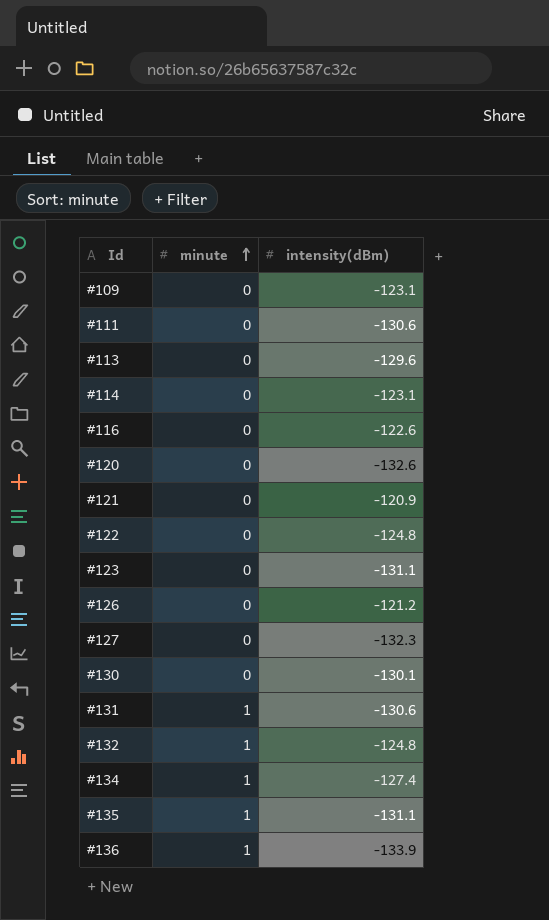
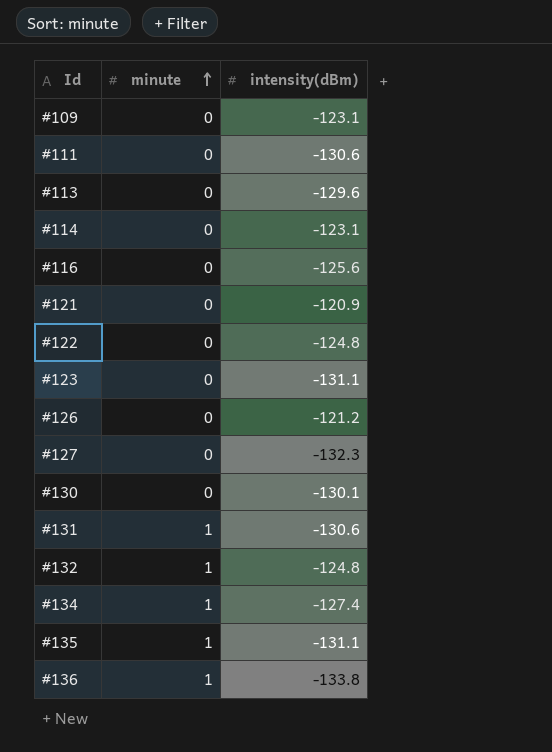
row #120: 0 | -132.6 -> none
#116 | intensity(dBm): -122.6 -> -125.6
#136 | intensity(dBm): -133.9 -> -133.8

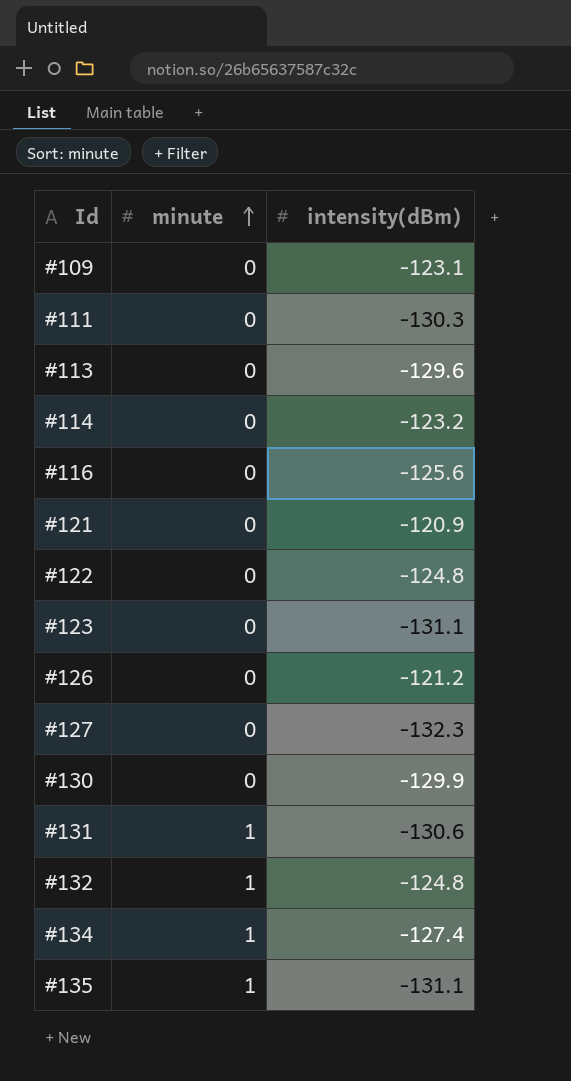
row #136: 1 | -133.8 -> none
#111 | intensity(dBm): -130.6 -> -130.3
#114 | intensity(dBm): -123.1 -> -123.2
#130 | intensity(dBm): -130.1 -> -129.9

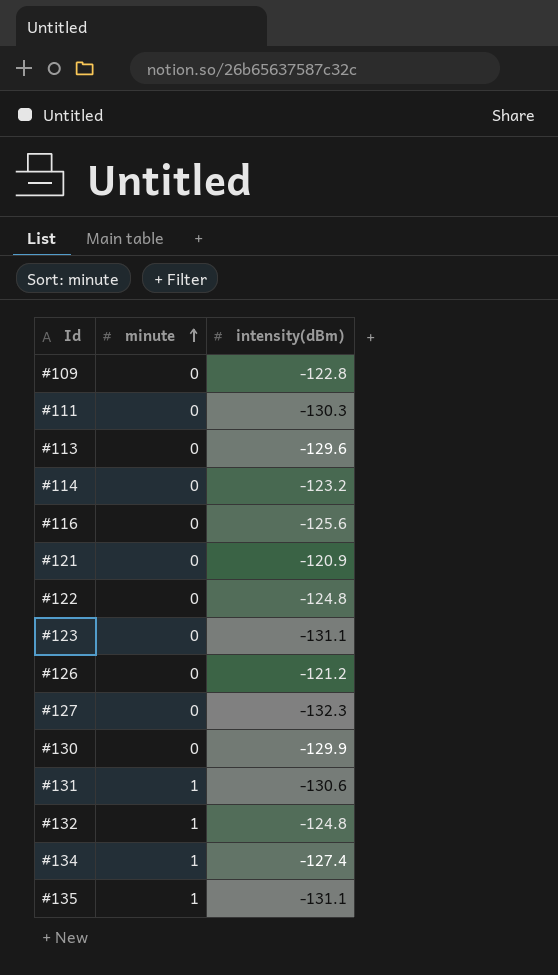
#109 | intensity(dBm): -123.1 -> -122.8

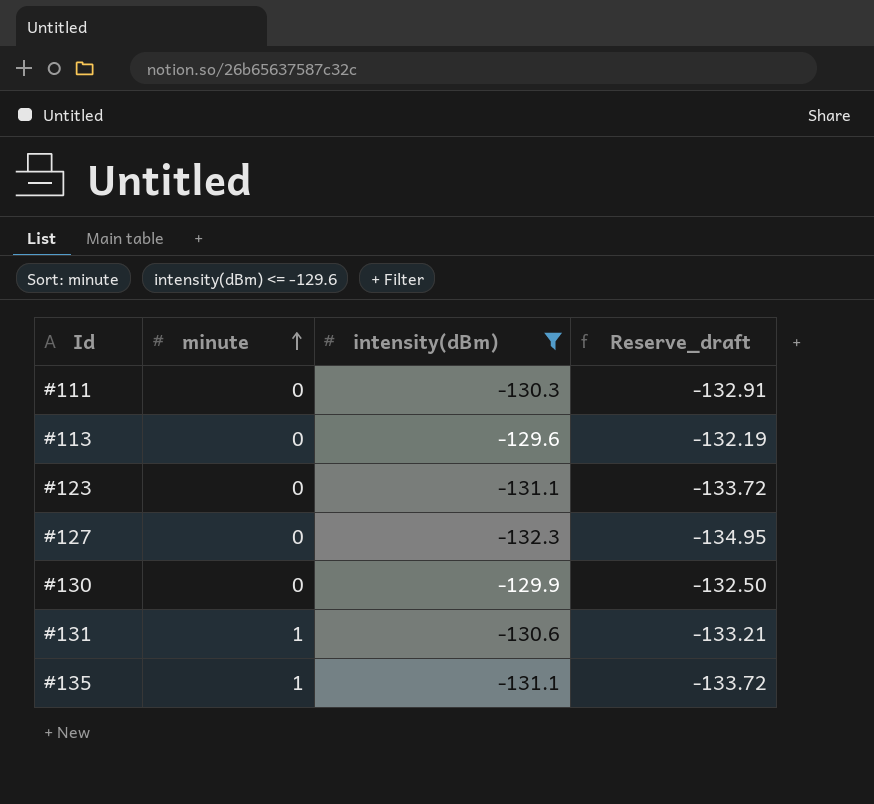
filter: none -> intensity(dBm) <= -129.6
column Reserve_draft | formula: none -> [intensity(dBm)] * 1.02

